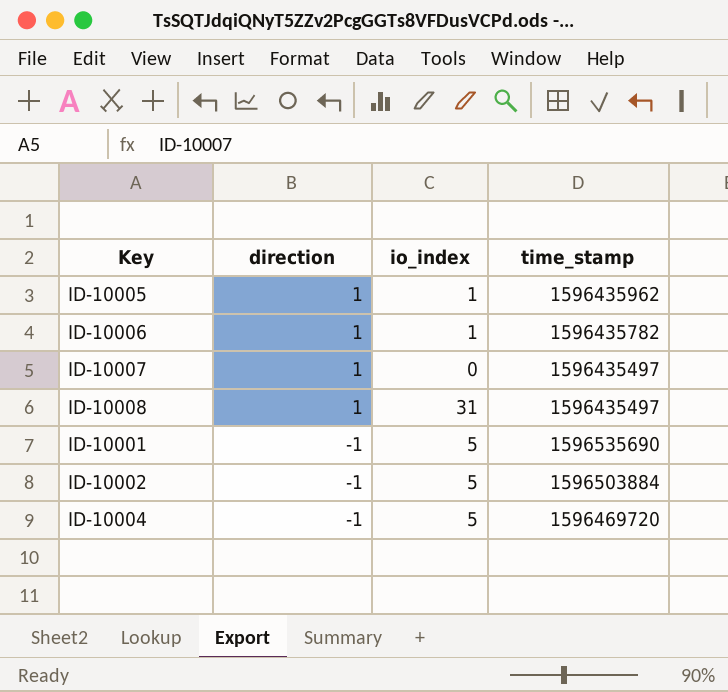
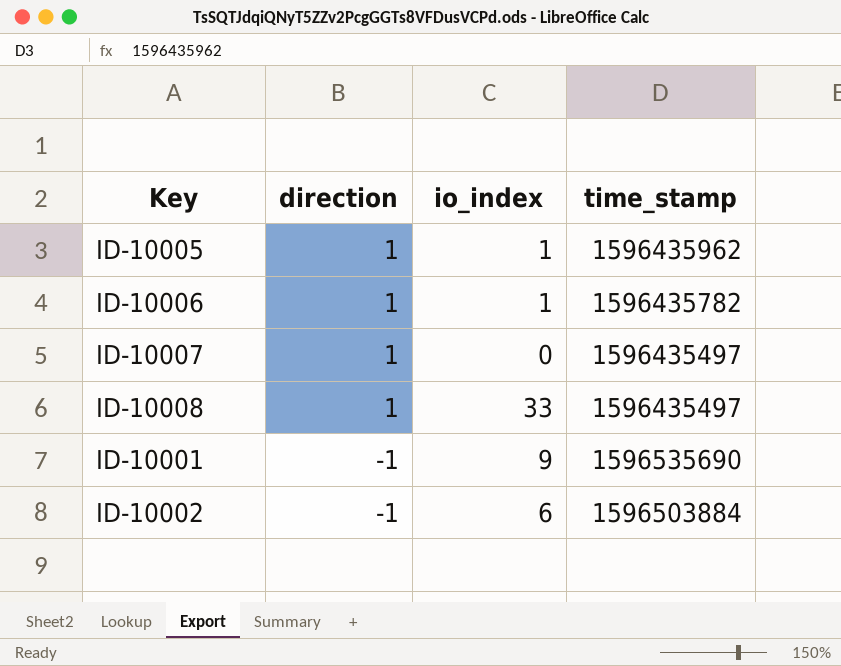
row ID-10004: -1 | 5 | 1596469720 -> none
ID-10008 | io_index: 31 -> 33
ID-10001 | io_index: 5 -> 9
ID-10002 | io_index: 5 -> 6

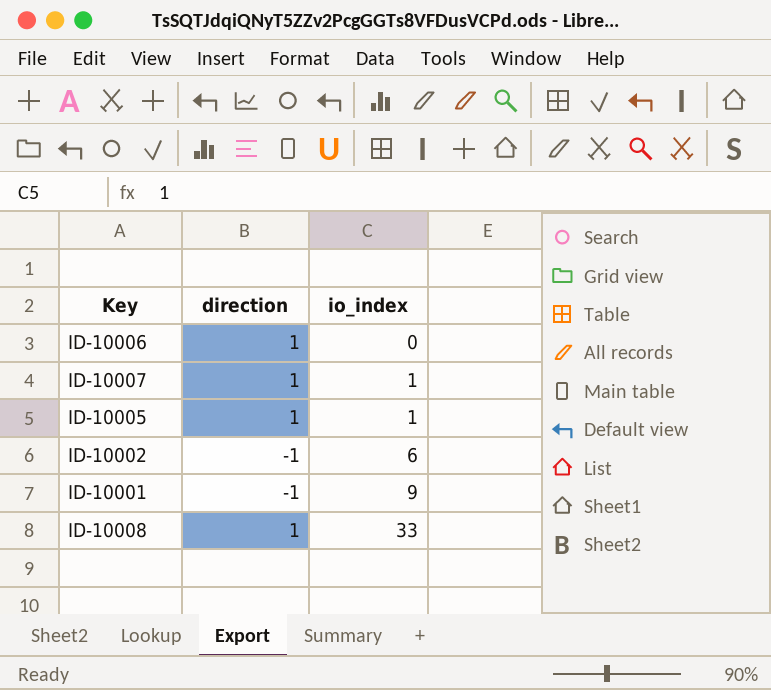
row order: direction descending -> io_index ascending
column time_stamp | position: 4 -> none
ID-10006 | io_index: 1 -> 0
ID-10007 | io_index: 0 -> 1

